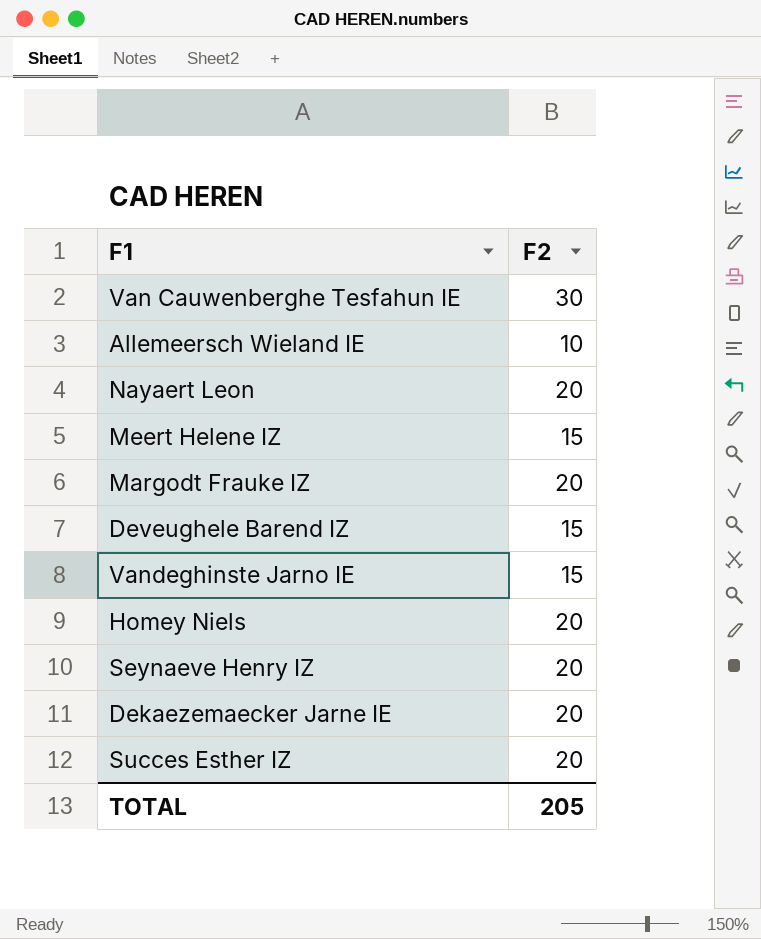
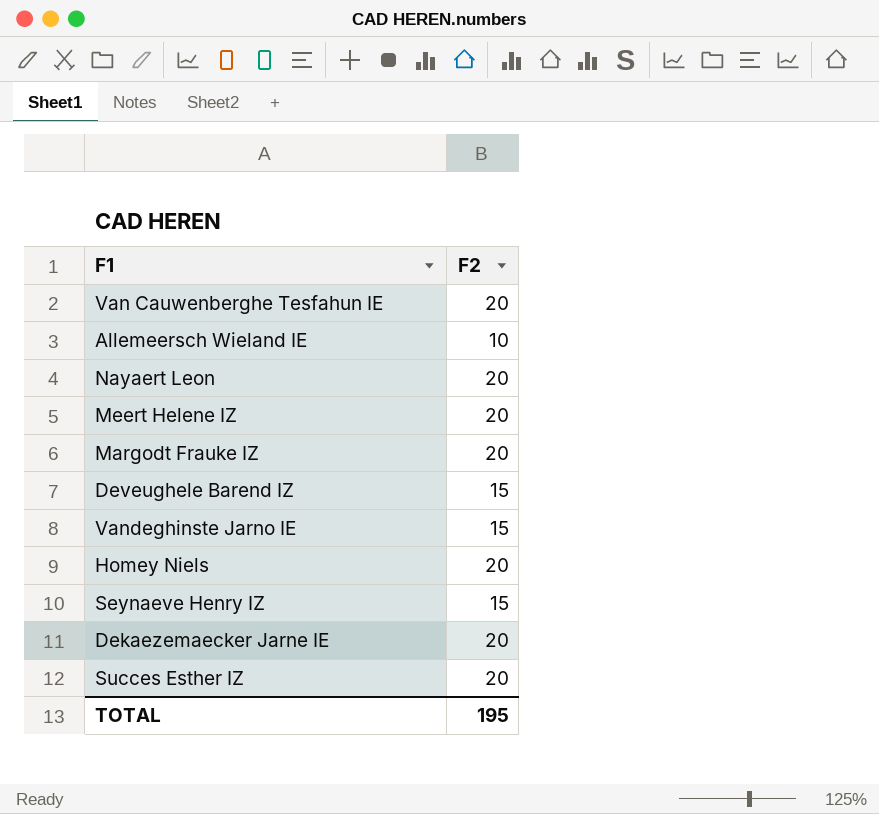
Van Cauwenberghe Tesfahun IE | F2: 30 -> 20
Meert Helene IZ | F2: 15 -> 20
Seynaeve Henry IZ | F2: 20 -> 15
TOTAL | F2: 205 -> 195

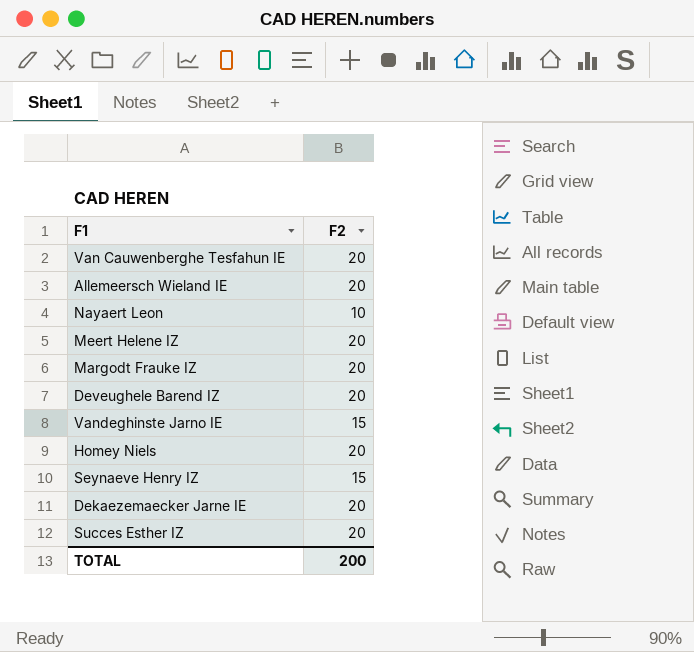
Allemeersch Wieland IE | F2: 10 -> 20
Nayaert Leon | F2: 20 -> 10
Deveughele Barend IZ | F2: 15 -> 20
TOTAL | F2: 195 -> 200

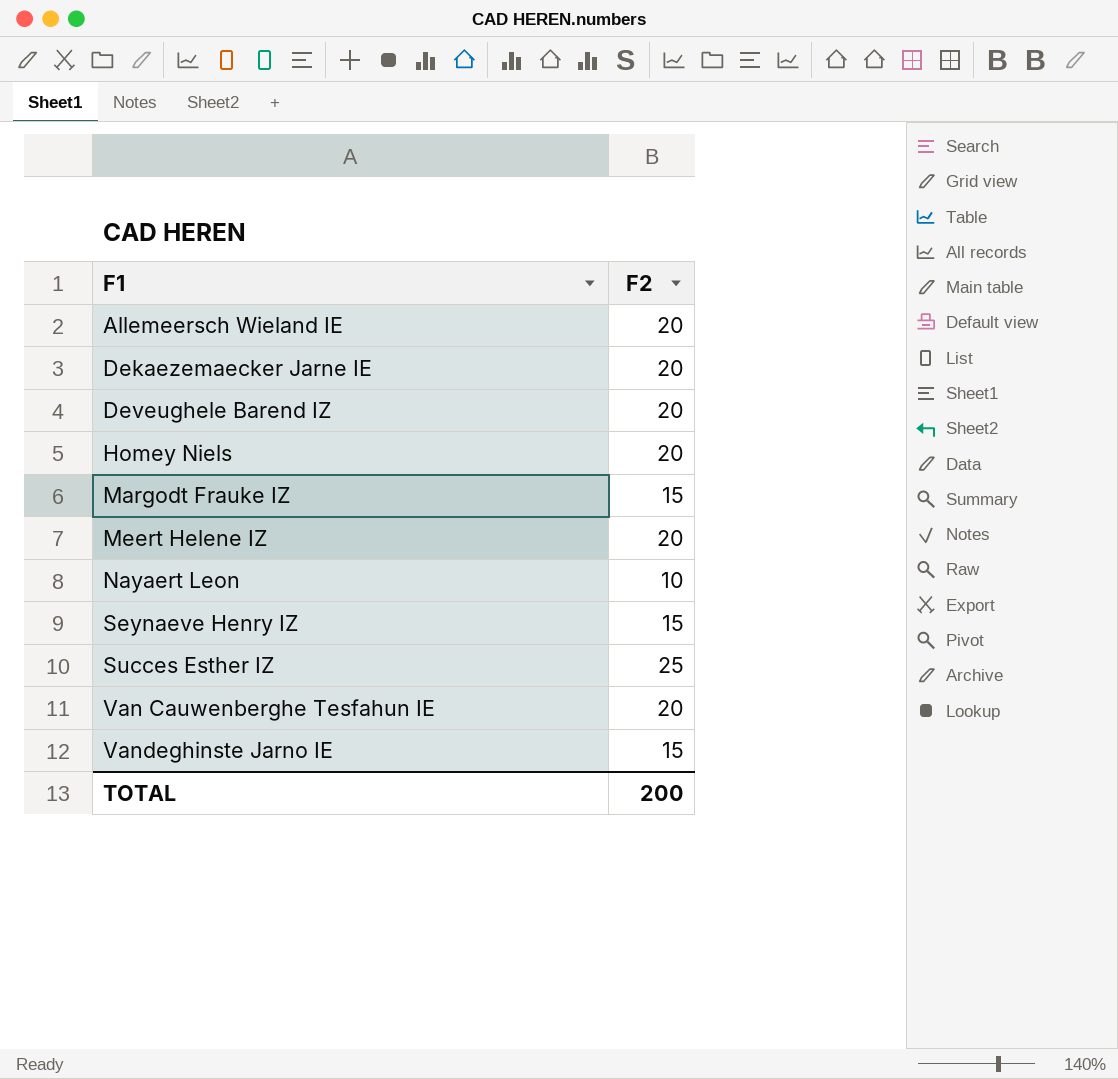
row order: none -> F1 ascending
Margodt Frauke IZ | F2: 20 -> 15
Succes Esther IZ | F2: 20 -> 25

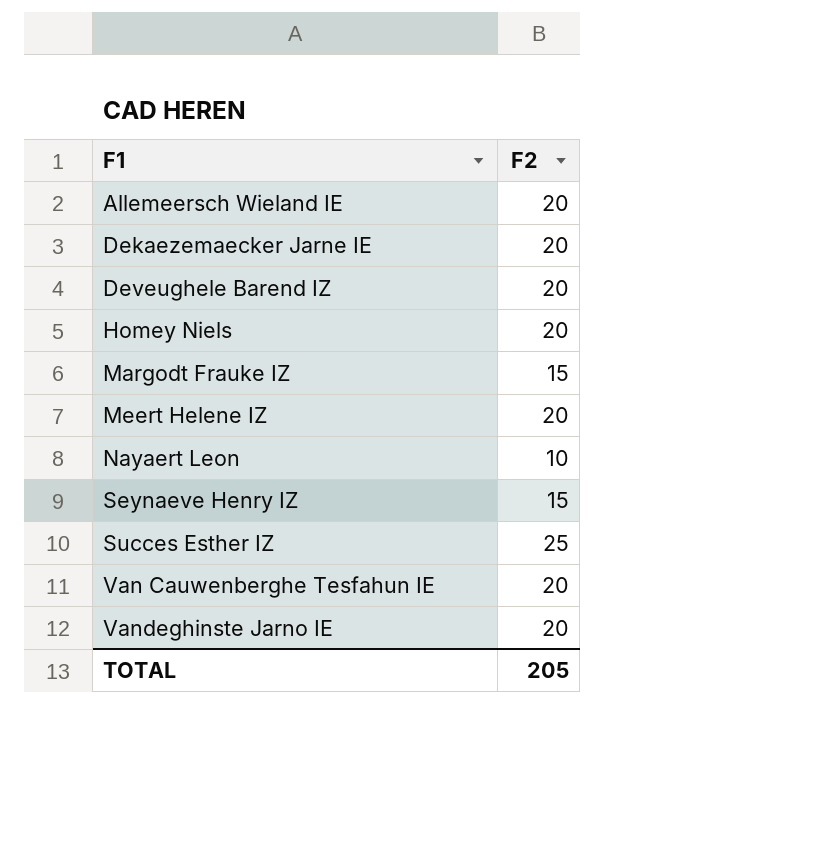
Vandeghinste Jarno IE | F2: 15 -> 20
TOTAL | F2: 200 -> 205

